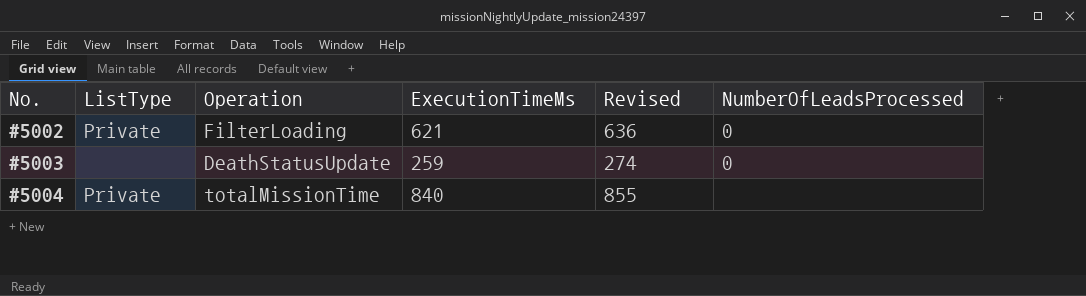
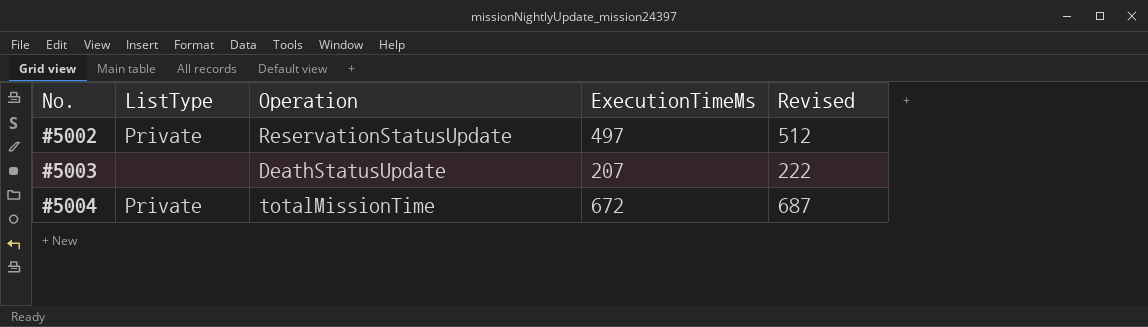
column NumberOfLeadsProcessed | position: 6 -> none
#5002 | Operation: FilterLoading -> ReservationStatusUpdate
#5002 | ExecutionTimeMs: 621 -> 497
#5002 | Revised: 636 -> 512
#5003 | ExecutionTimeMs: 259 -> 207
#5003 | Revised: 274 -> 222
#5004 | ExecutionTimeMs: 840 -> 672
#5004 | Revised: 855 -> 687

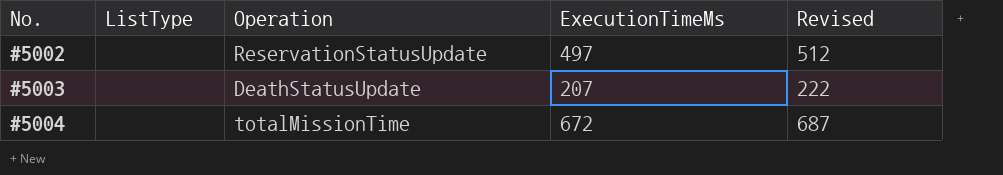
#5002 | ListType: Private -> none
#5004 | ListType: Private -> none

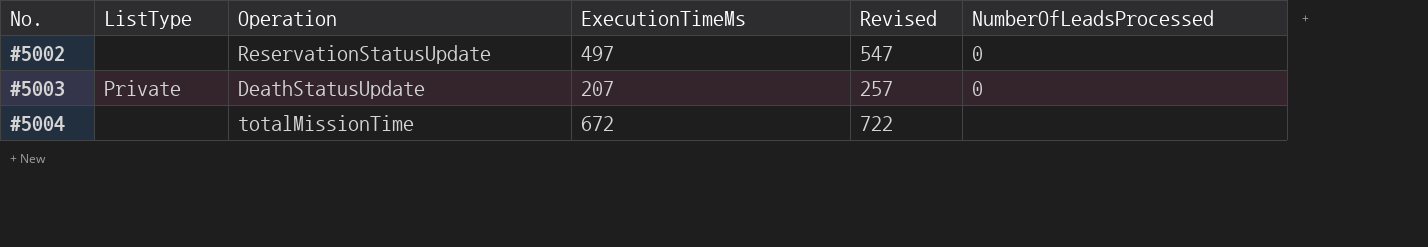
column Revised | formula: [ExecutionTimeMs] + 15 -> [ExecutionTimeMs] + 50
column NumberOfLeadsProcessed | position: none -> 6
#5003 | ListType: none -> Private

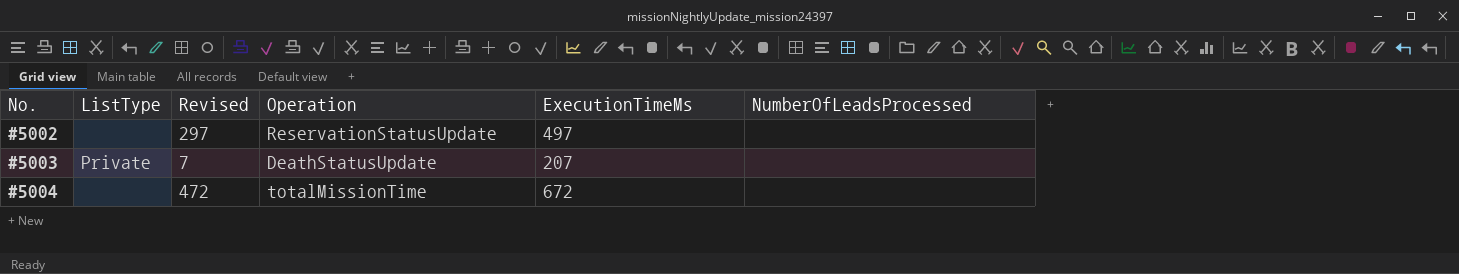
column Revised | formula: [ExecutionTimeMs] + 50 -> [ExecutionTimeMs] - 200
column Revised | position: 5 -> 3
#5002 | NumberOfLeadsProcessed: 0 -> none
#5003 | NumberOfLeadsProcessed: 0 -> none

